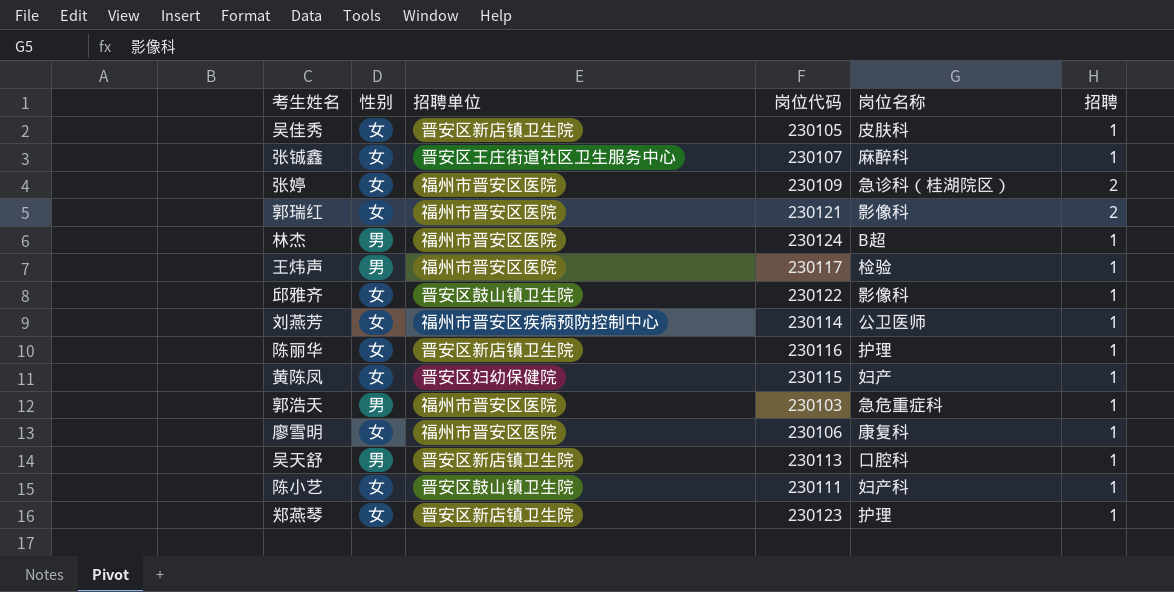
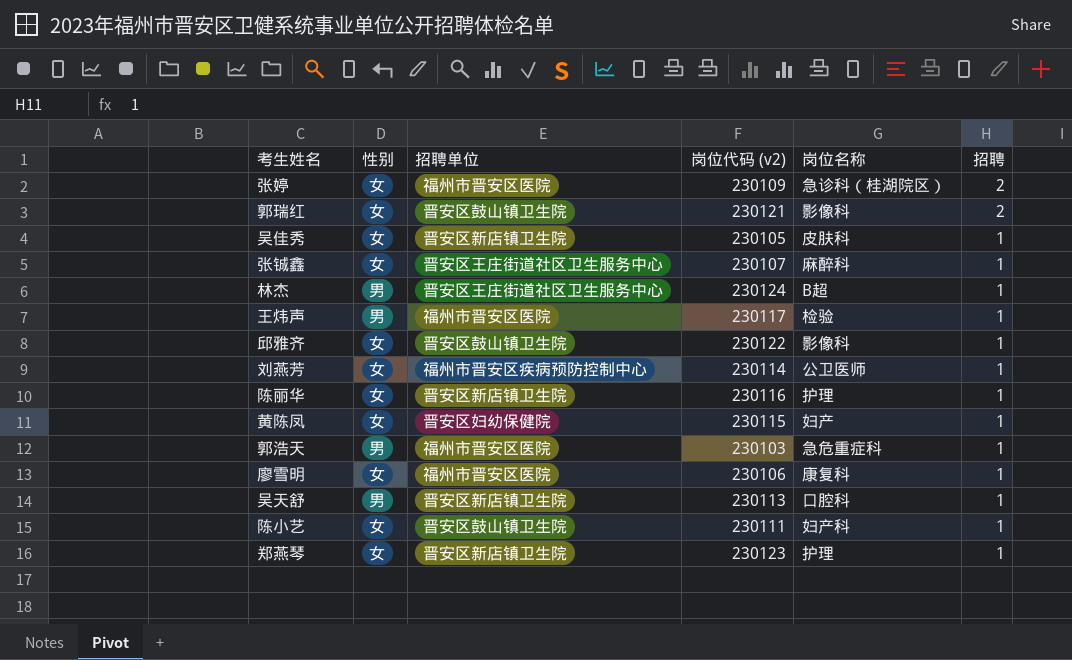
row order: none -> 招聘 descending
column name: 岗位代码 -> 岗位代码 (v2)
郭瑞红 | 招聘单位: 福州市晋安区医院 -> 晋安区鼓山镇卫生院
林杰 | 招聘单位: 福州市晋安区医院 -> 晋安区王庄街道社区卫生服务中心

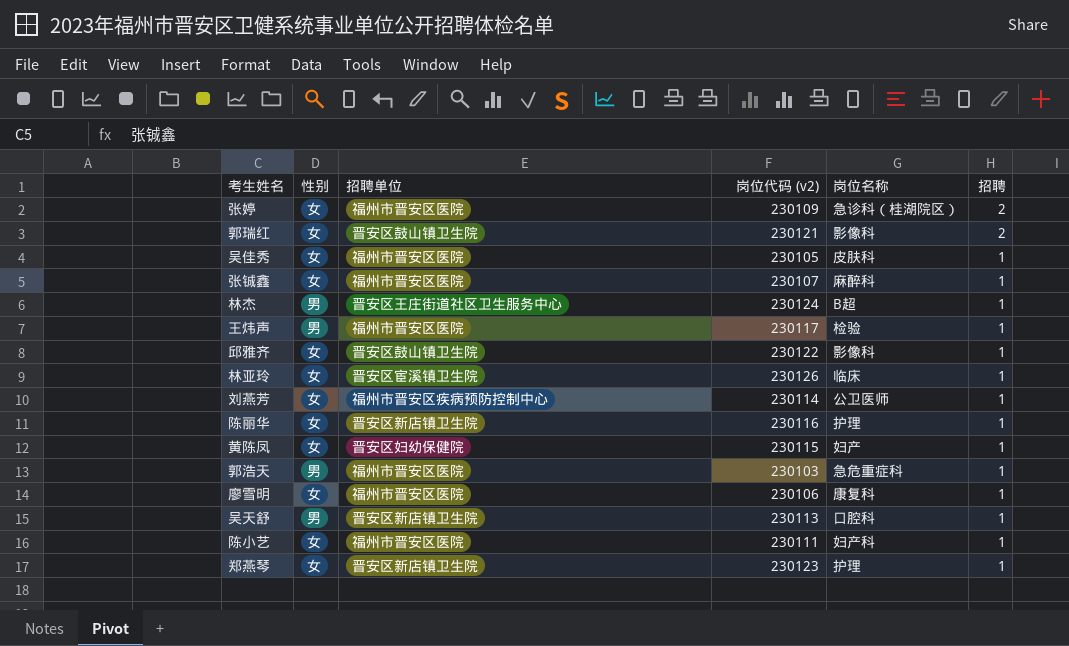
吴佳秀 | 招聘单位: 晋安区新店镇卫生院 -> 福州市晋安区医院
张铖鑫 | 招聘单位: 晋安区王庄街道社区卫生服务中心 -> 福州市晋安区医院
row 林亚玲: none -> 女 | 晋安区宦溪镇卫生院 | 230126 | 临床 | 1
陈小艺 | 招聘单位: 晋安区鼓山镇卫生院 -> 福州市晋安区医院

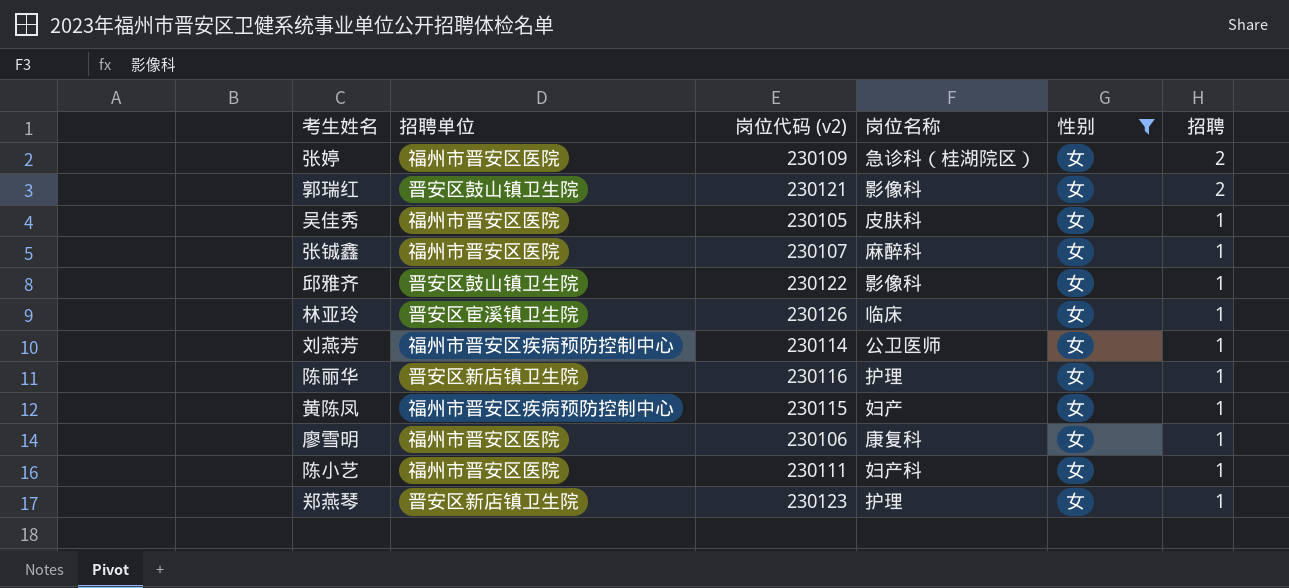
filter: none -> 性别 = 女
column 性别 | position: 2 -> 5
黄陈凤 | 招聘单位: 晋安区妇幼保健院 -> 福州市晋安区疾病预防控制中心

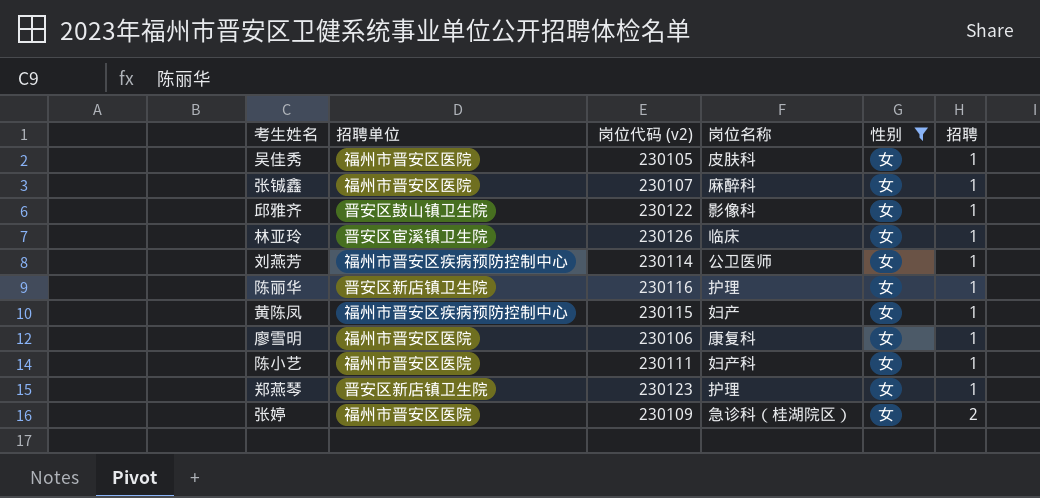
row order: 招聘 descending -> 招聘 ascending
row 郭瑞红: 晋安区鼓山镇卫生院 | 230121 | 影像科 | 女 | 2 -> none

